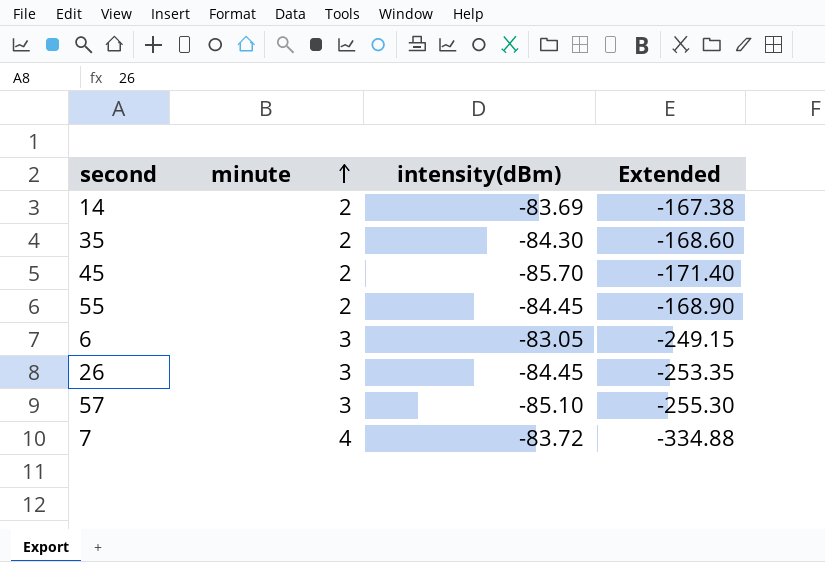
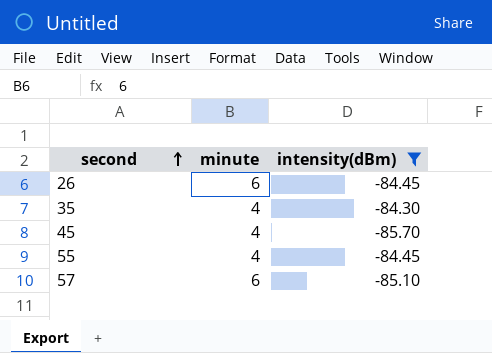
filter: none -> intensity(dBm) <= -84.30
row order: minute ascending -> second ascending
column Extended | formula: [minute] * [intensity(dBm)] -> none
26 | minute: 3 -> 6
35 | minute: 2 -> 4
45 | minute: 2 -> 4
55 | minute: 2 -> 4
57 | minute: 3 -> 6

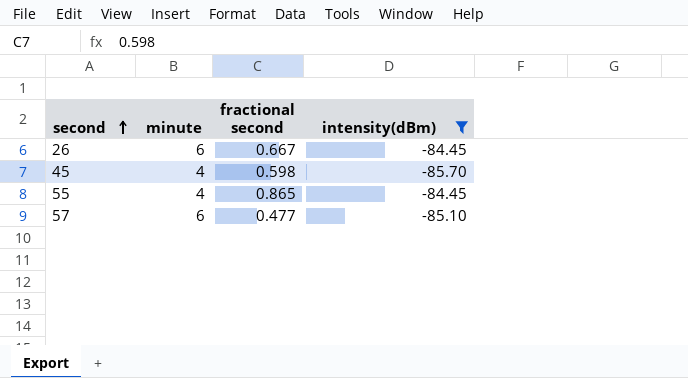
column fractional second | position: none -> 3
row 35: 4 | -84.30 -> none

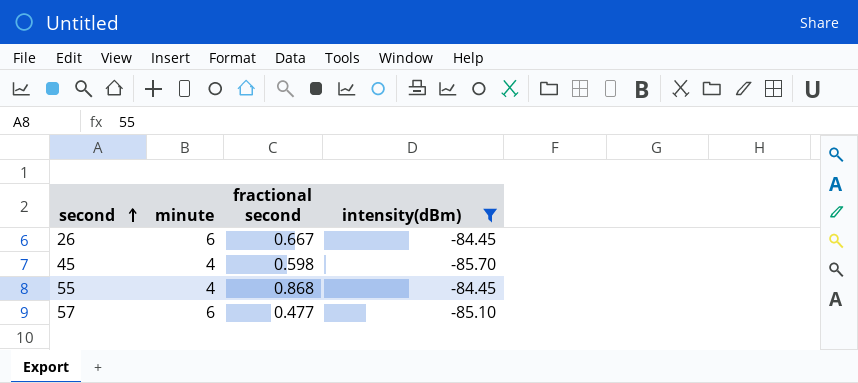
55 | fractional second: 0.865 -> 0.868

